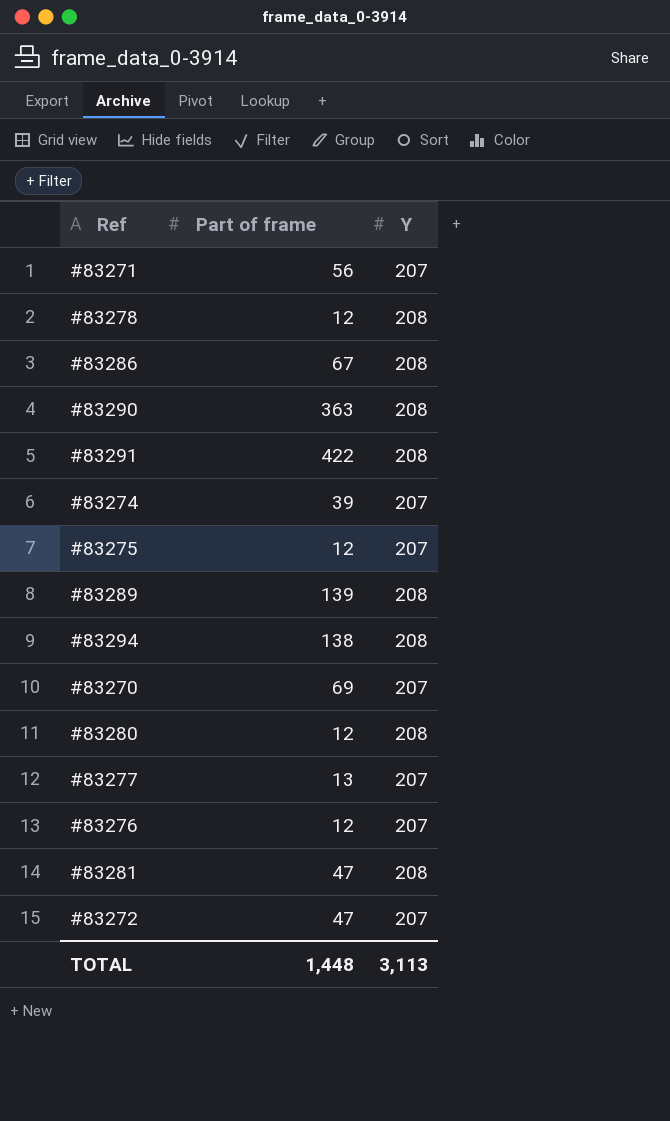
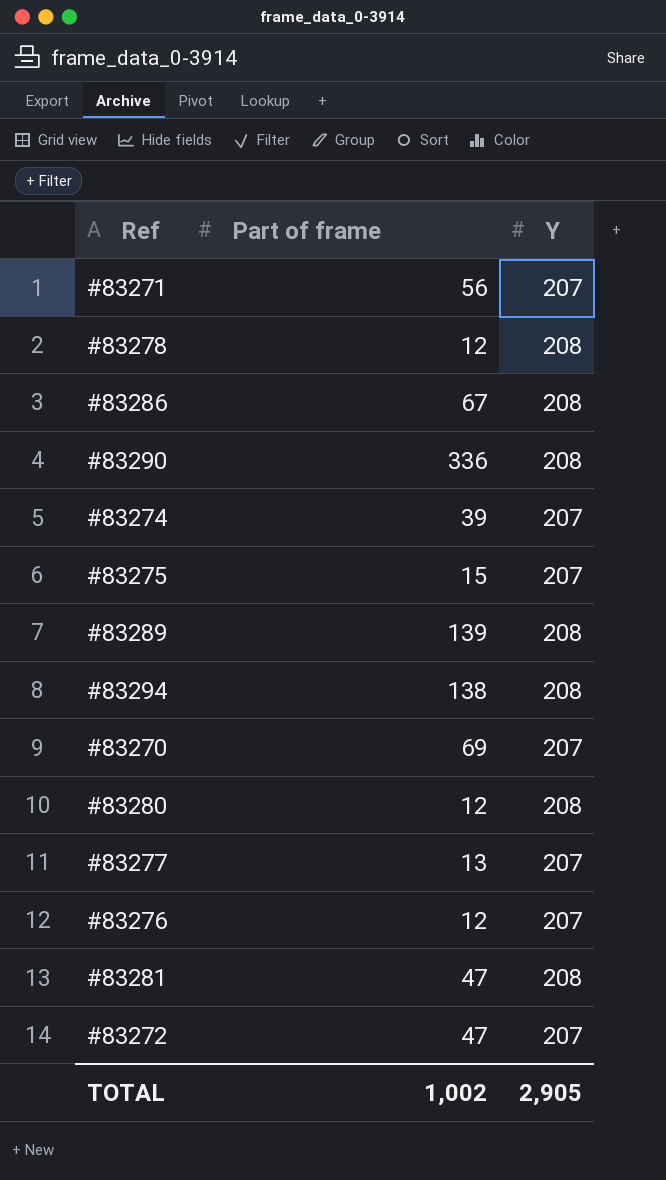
row #83291: 422 | 208 -> none
#83290 | Part of frame: 363 -> 336
#83275 | Part of frame: 12 -> 15
TOTAL | Part of frame: 1,448 -> 1,002
TOTAL | Y: 3,113 -> 2,905

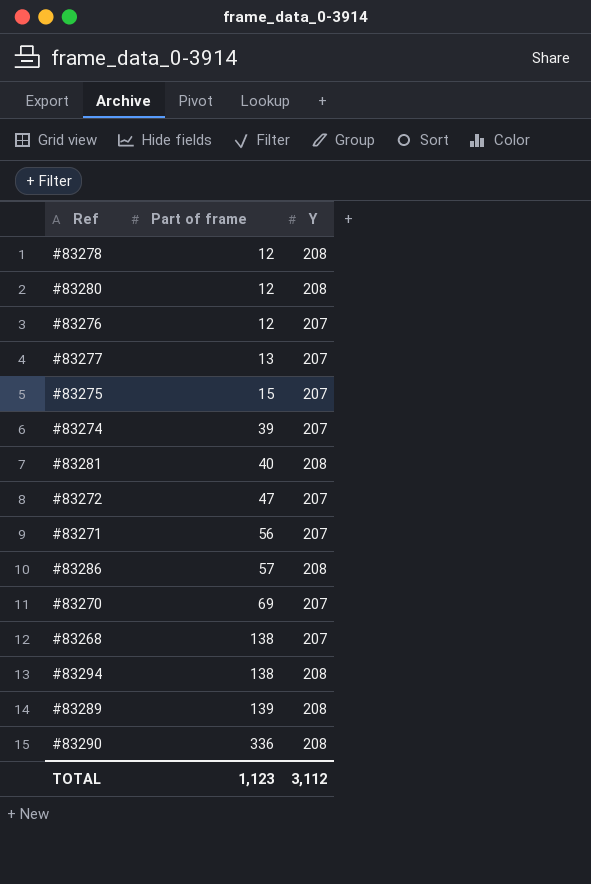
row order: none -> Part of frame ascending
#83281 | Part of frame: 47 -> 40
#83286 | Part of frame: 67 -> 57
row #83268: none -> 138 | 207
TOTAL | Part of frame: 1,002 -> 1,123
TOTAL | Y: 2,905 -> 3,112

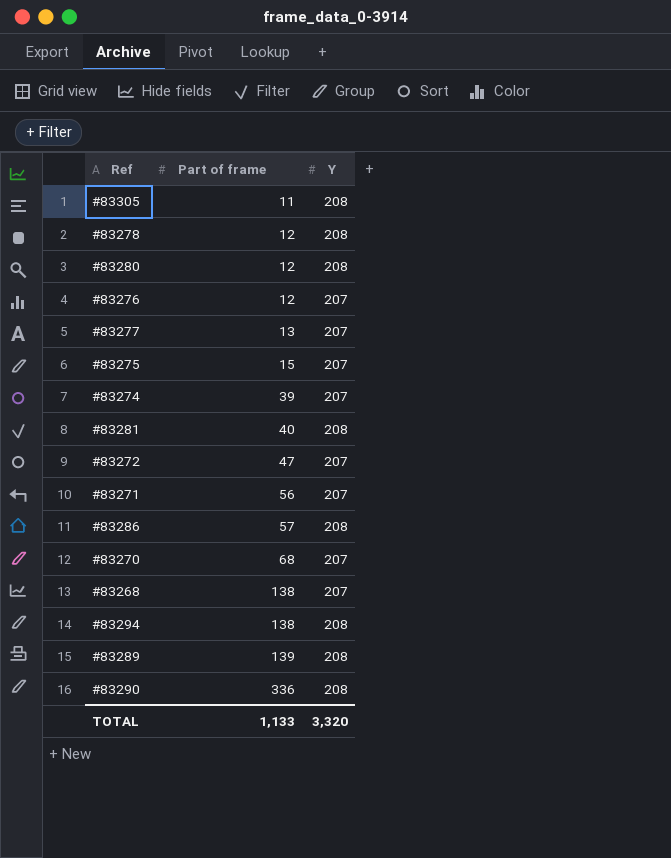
row #83305: none -> 11 | 208
#83270 | Part of frame: 69 -> 68
TOTAL | Part of frame: 1,123 -> 1,133
TOTAL | Y: 3,112 -> 3,320

